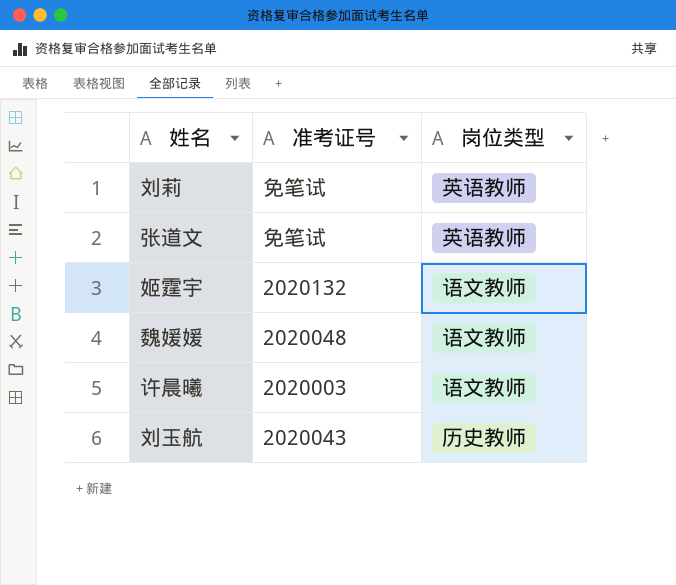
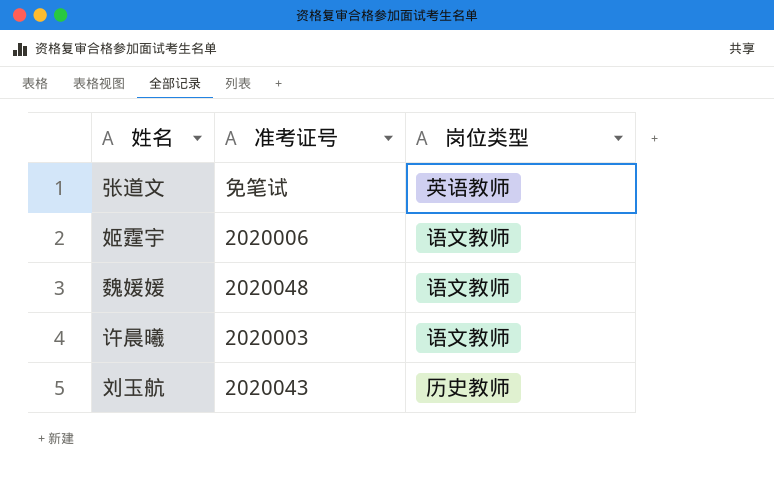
row 刘莉: 免笔试 | 英语教师 -> none
姬霆宇 | 准考证号: 2020132 -> 2020006

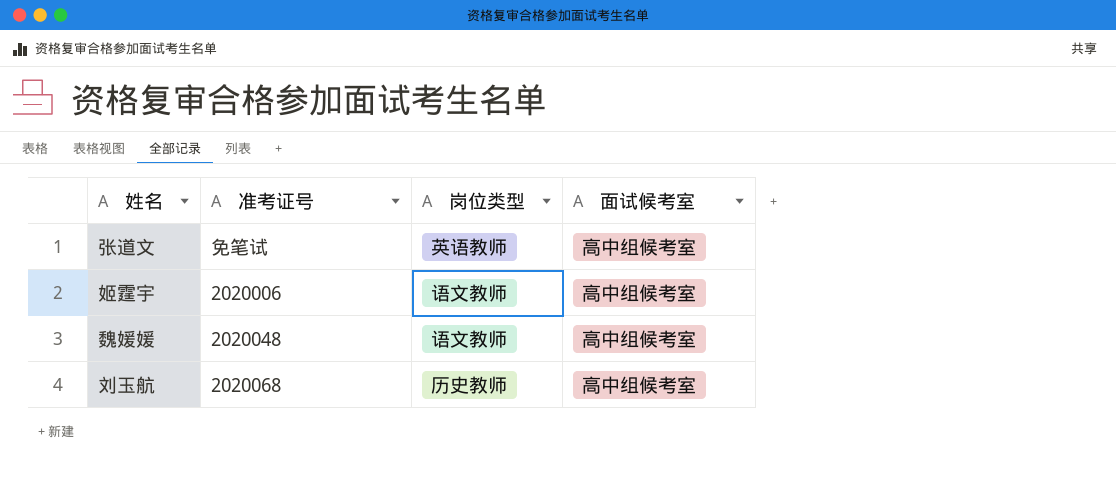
column 面试候考室 | position: none -> 4
row 许晨曦: 2020003 | 语文教师 -> none
刘玉航 | 准考证号: 2020043 -> 2020068

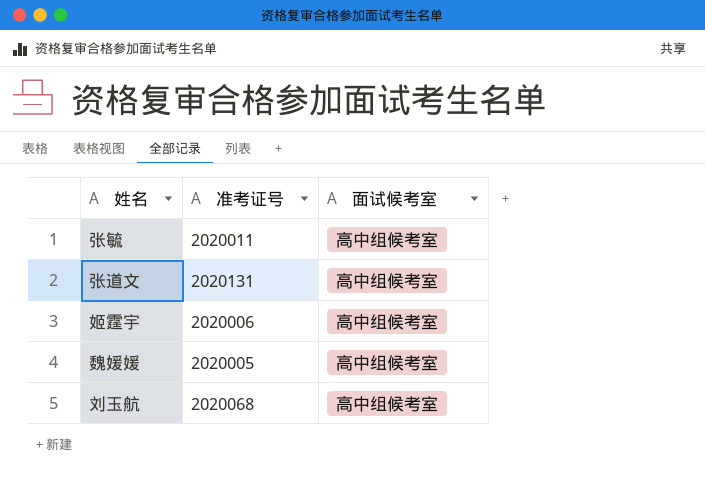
column 岗位类型 | position: 3 -> none
row 张毓: none -> 2020011 | 高中组候考室
张道文 | 准考证号: 免笔试 -> 2020131
魏媛媛 | 准考证号: 2020048 -> 2020005

